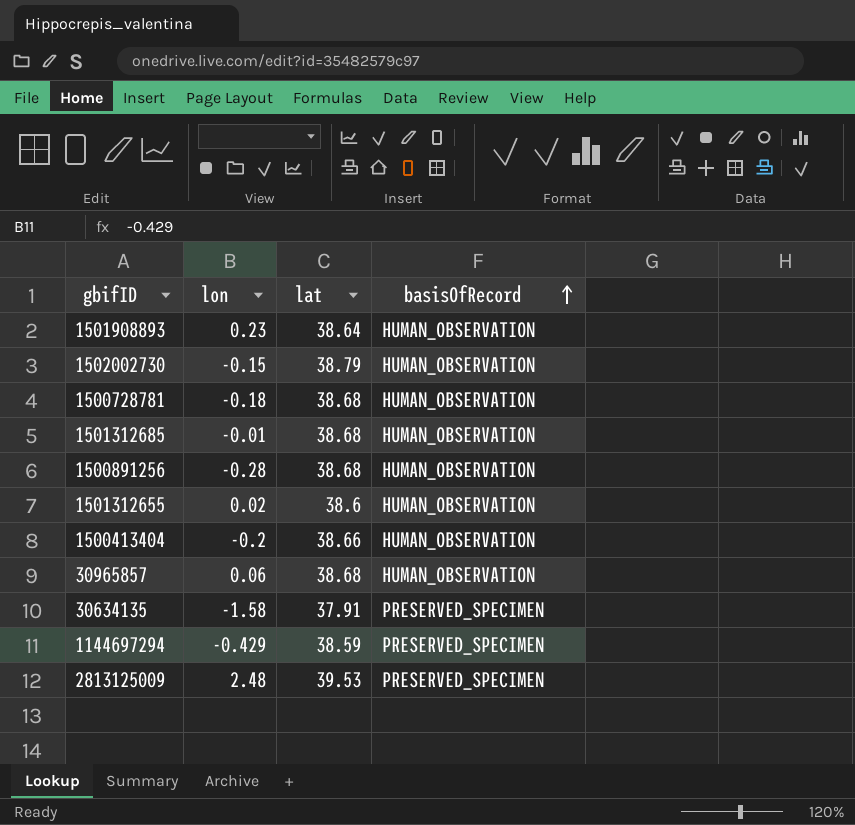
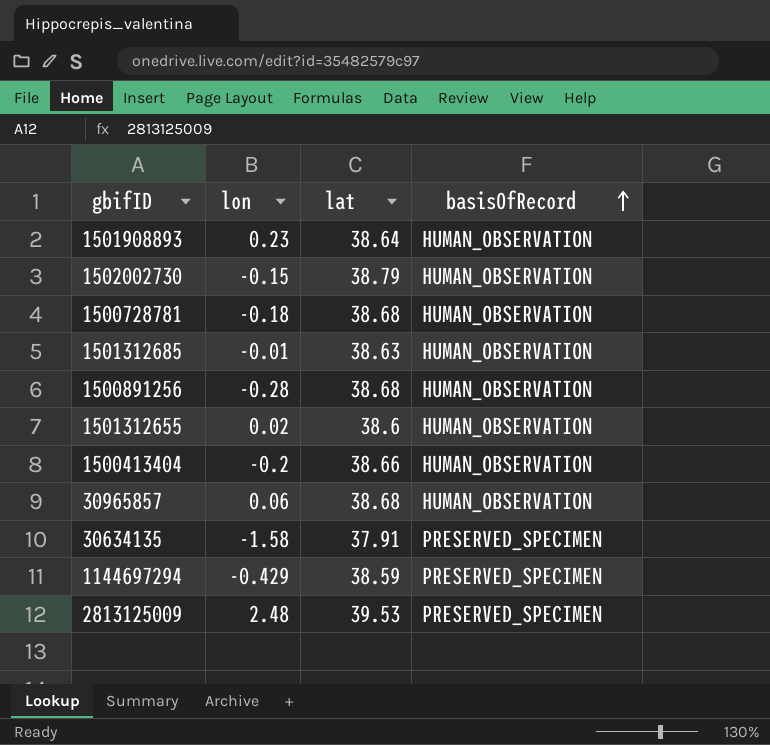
1501312685 | lat: 38.68 -> 38.63

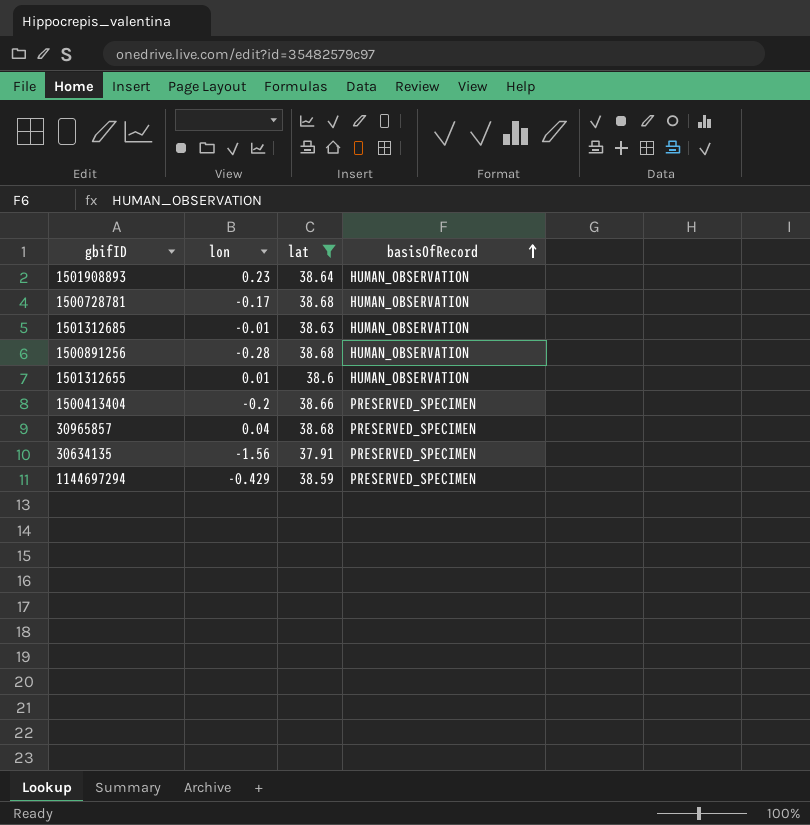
filter: none -> lat <= 38.68
1500728781 | lon: -0.18 -> -0.17
1501312655 | lon: 0.02 -> 0.01
1500413404 | basisOfRecord: HUMAN_OBSERVATION -> PRESERVED_SPECIMEN
30965857 | lon: 0.06 -> 0.04
30965857 | basisOfRecord: HUMAN_OBSERVATION -> PRESERVED_SPECIMEN
30634135 | lon: -1.58 -> -1.56

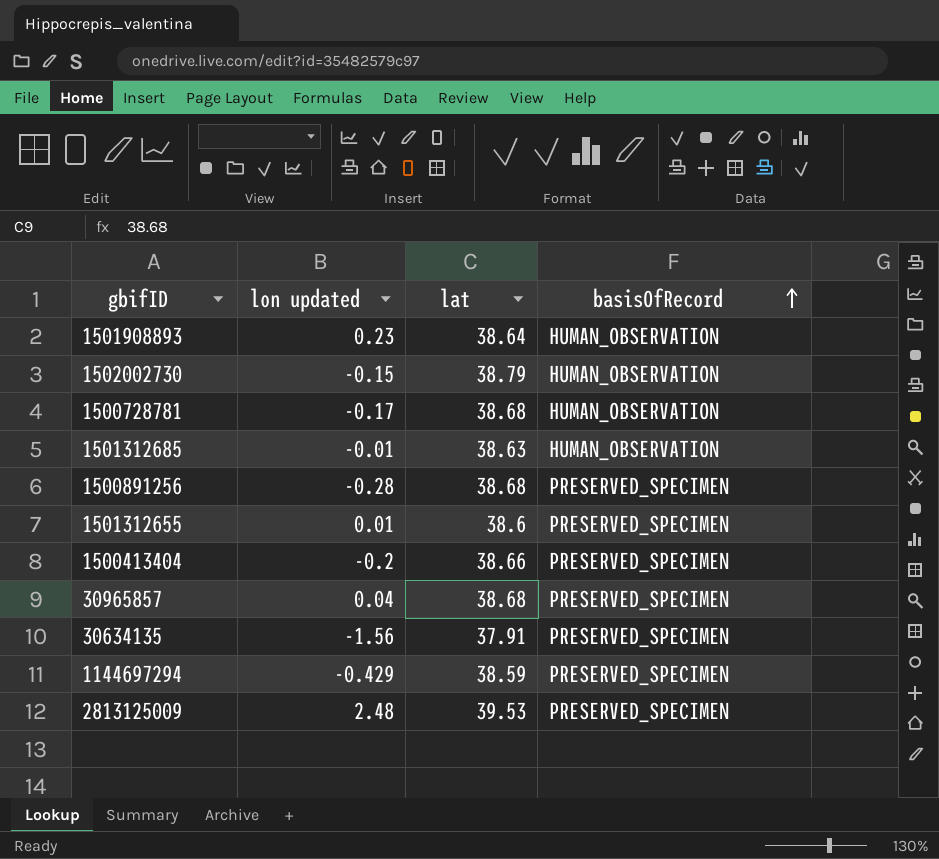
filter: lat <= 38.68 -> none
column name: lon -> lon updated
1500891256 | basisOfRecord: HUMAN_OBSERVATION -> PRESERVED_SPECIMEN
1501312655 | basisOfRecord: HUMAN_OBSERVATION -> PRESERVED_SPECIMEN

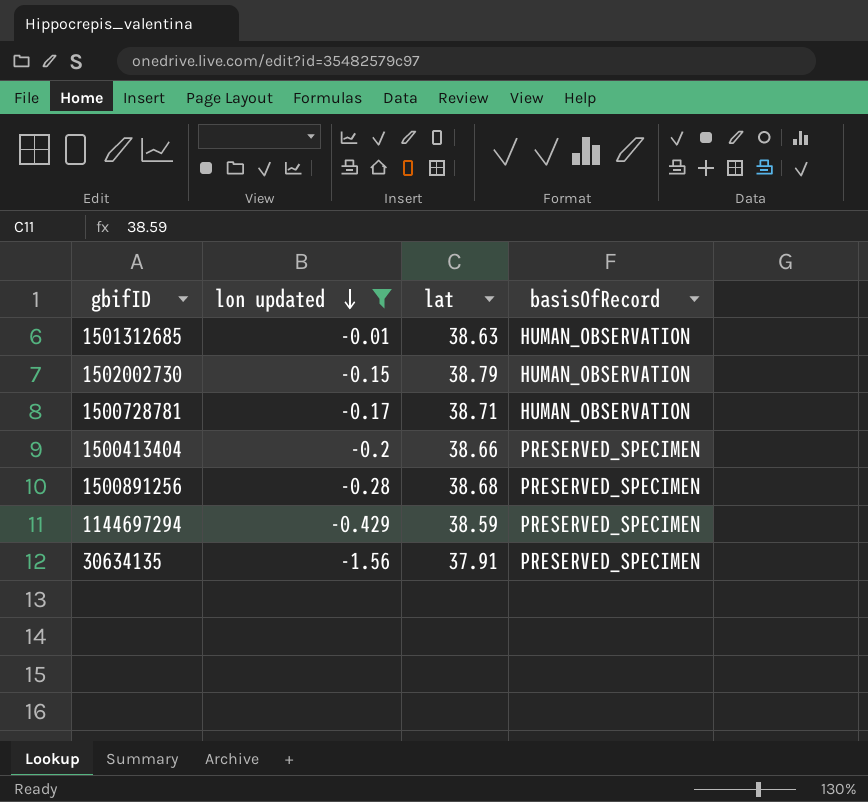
filter: none -> lon updated <= -0.01
row order: basisOfRecord ascending -> lon updated descending
1500728781 | lat: 38.68 -> 38.71

